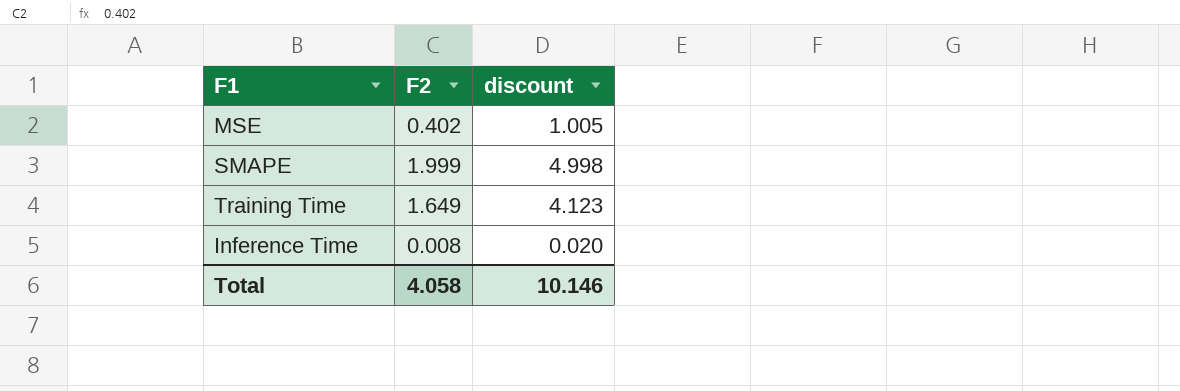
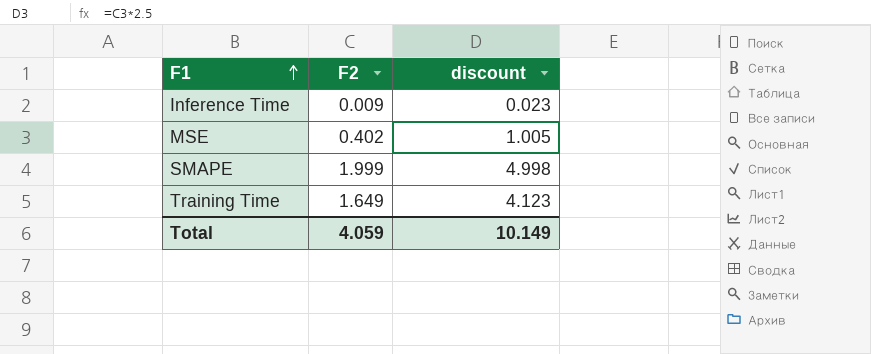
row order: none -> F1 ascending
Inference Time | F2: 0.008 -> 0.009
Inference Time | discount: 0.020 -> 0.023
Total | F2: 4.058 -> 4.059
Total | discount: 10.146 -> 10.149

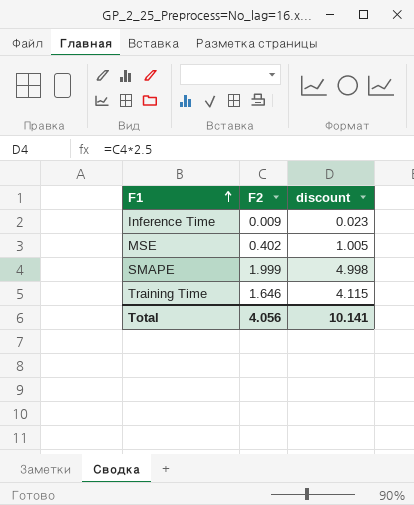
Training Time | F2: 1.649 -> 1.646
Training Time | discount: 4.123 -> 4.115
Total | F2: 4.059 -> 4.056
Total | discount: 10.149 -> 10.141

